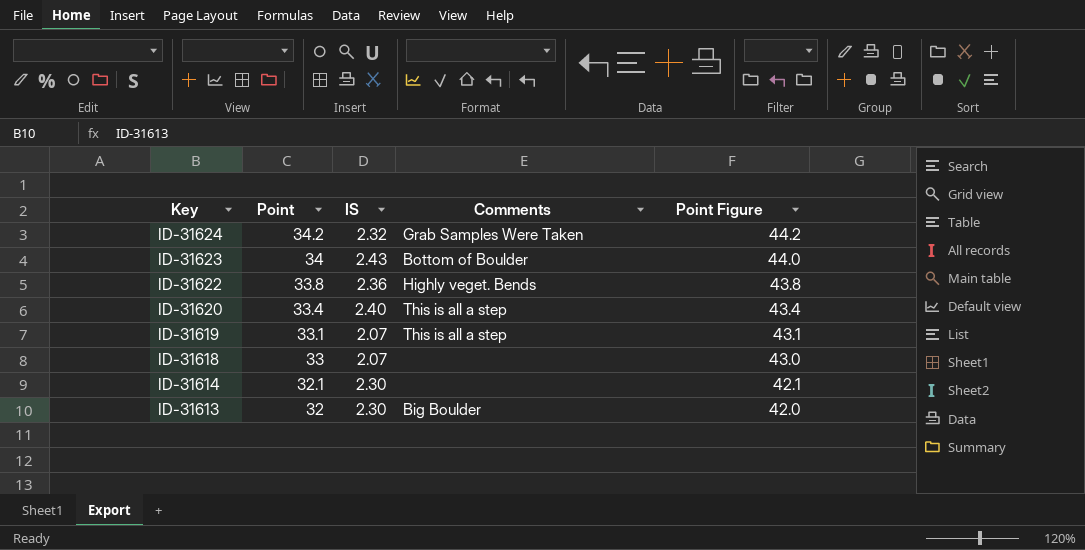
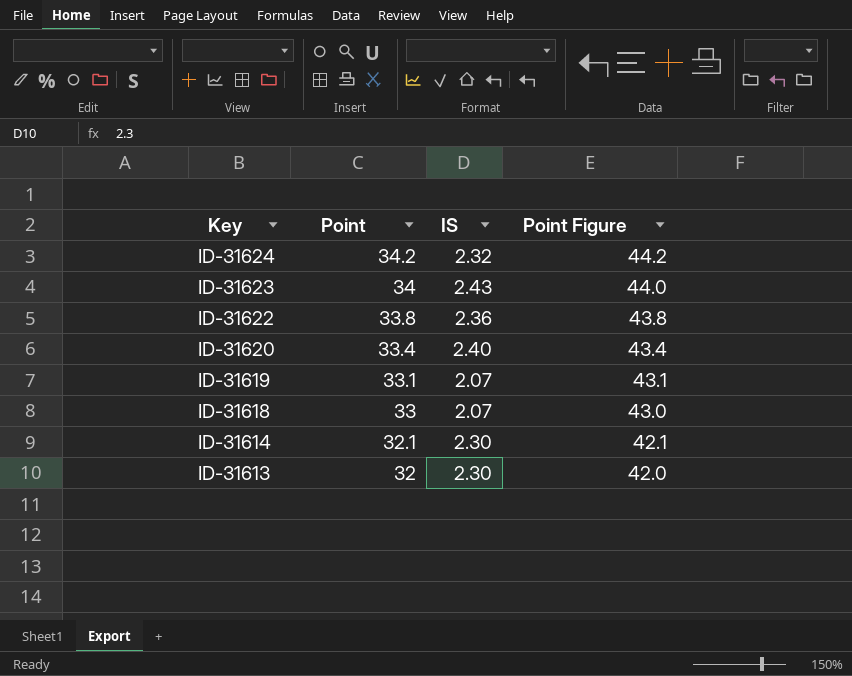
column Comments | position: 4 -> none

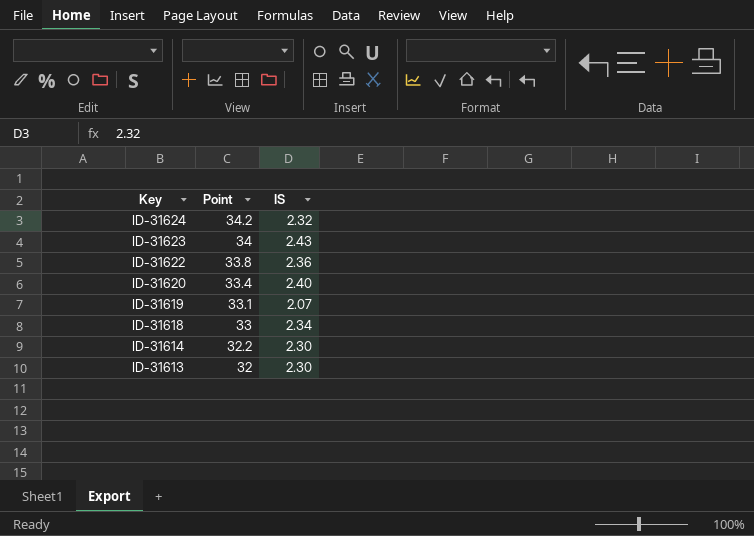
column Point Figure | formula: [Point] + 10 -> none
ID-31618 | IS: 2.07 -> 2.34
ID-31614 | Point: 32.1 -> 32.2

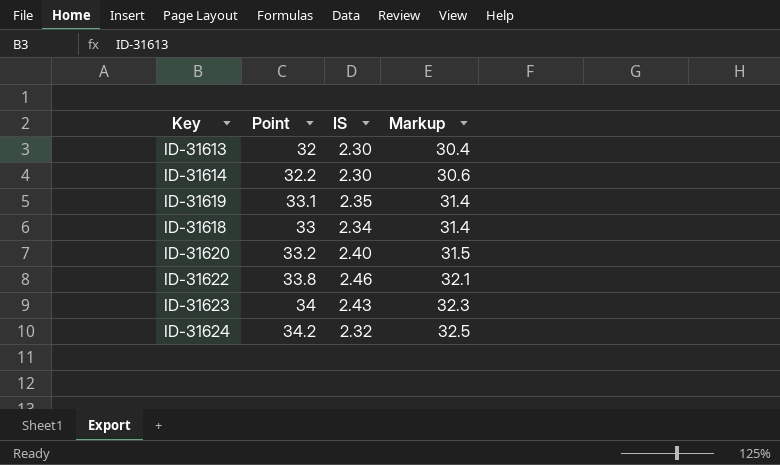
row order: Key descending -> Markup ascending
column Markup | formula: none -> [Point] * 0.95
ID-31619 | IS: 2.07 -> 2.35
ID-31620 | Point: 33.4 -> 33.2
ID-31622 | IS: 2.36 -> 2.46

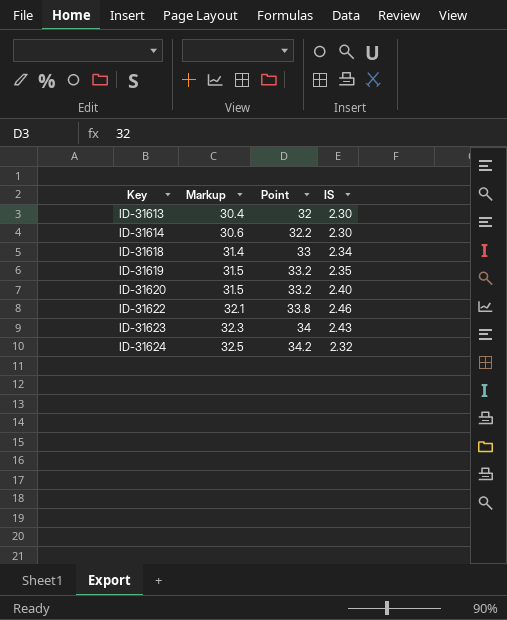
row order: Markup ascending -> Key ascending
column Markup | position: 4 -> 2
ID-31619 | Markup: 31.4 -> 31.5
ID-31619 | Point: 33.1 -> 33.2

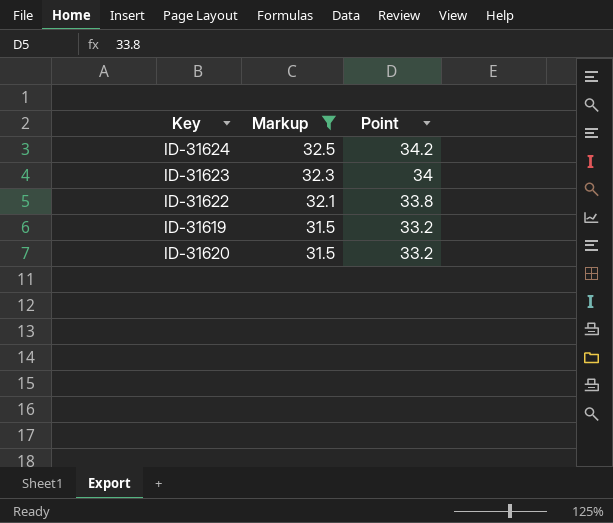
filter: none -> Markup >= 31.5
row order: Key ascending -> Markup descending
column IS | position: 4 -> none

